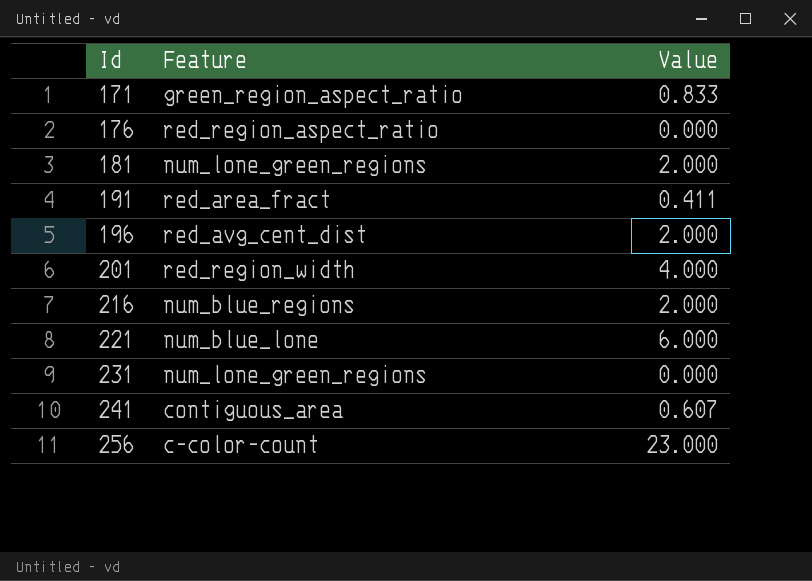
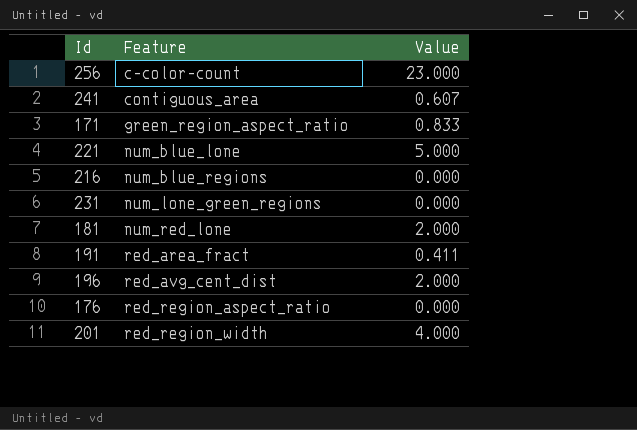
row order: Id ascending -> Feature ascending
221 | Value: 6.000 -> 5.000
216 | Value: 2.000 -> 0.000
181 | Feature: num_lone_green_regions -> num_red_lone

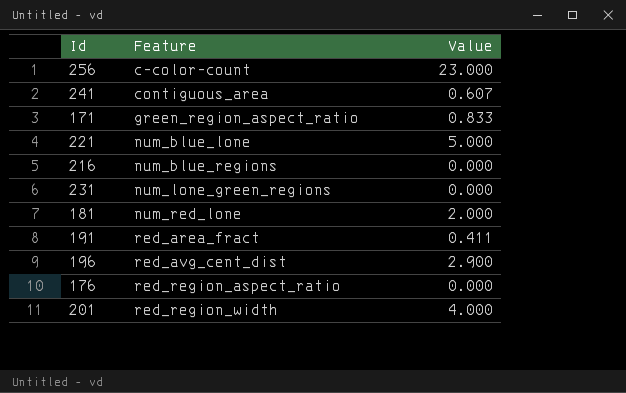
196 | Value: 2.000 -> 2.900

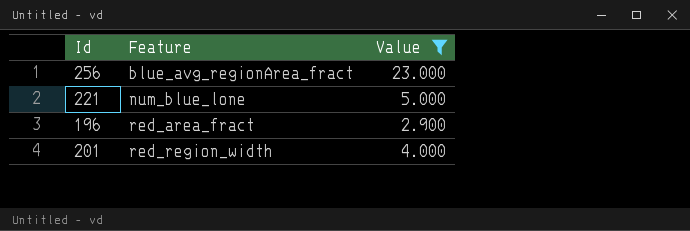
filter: none -> Value >= 2.900
256 | Feature: c-color-count -> blue_avg_regionArea_fract
196 | Feature: red_avg_cent_dist -> red_area_fract

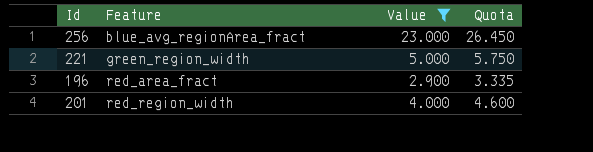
column Quota | formula: none -> [Value] * 1.15
221 | Feature: num_blue_lone -> green_region_width

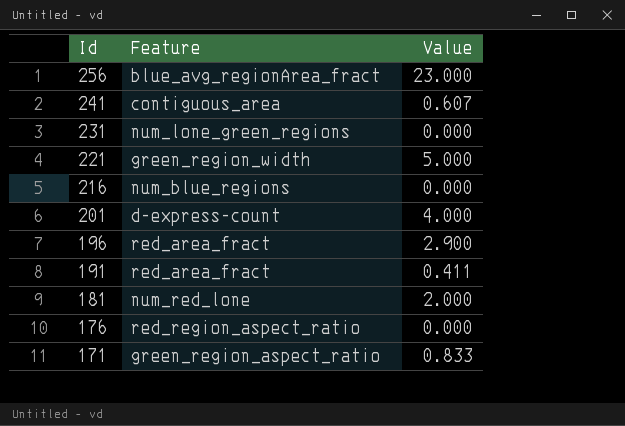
filter: Value >= 2.900 -> none
row order: Feature ascending -> Id descending
column Quota | formula: [Value] * 1.15 -> none
201 | Feature: red_region_width -> d-express-count

